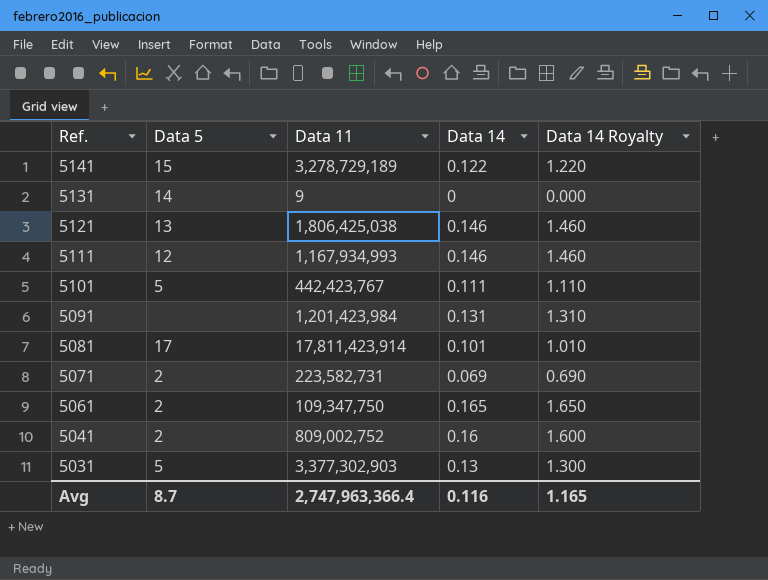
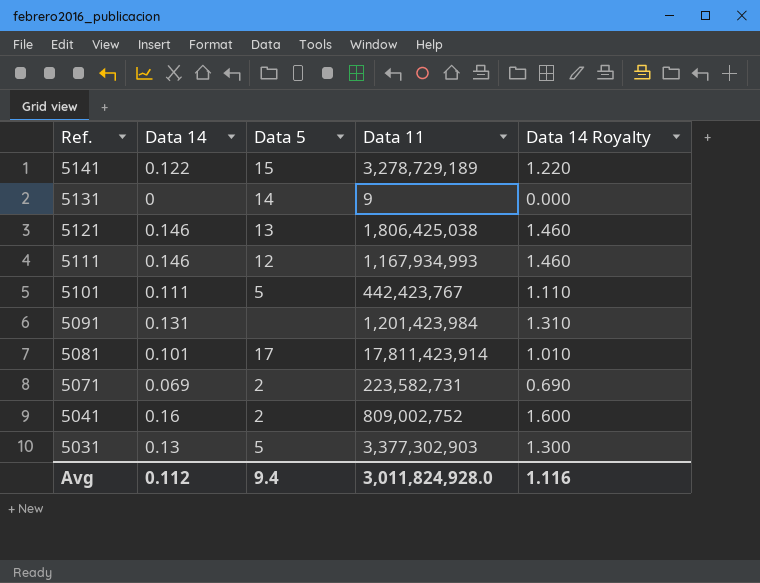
column Data 14 | position: 4 -> 2
row 5061: 2 | 109,347,750 | 0.165 | 1.650 -> none
Avg | Data 14: 0.116 -> 0.112
Avg | Data 5: 8.7 -> 9.4
Avg | Data 11: 2,747,963,366.4 -> 3,011,824,928.0
Avg | Data 14 Royalty: 1.165 -> 1.116

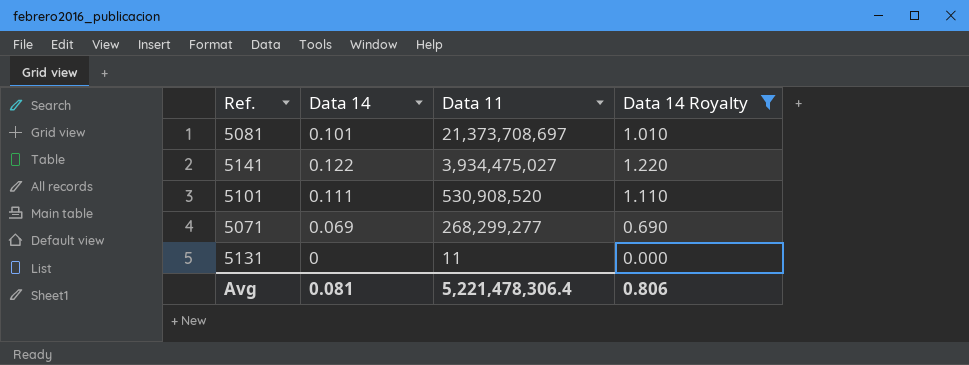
filter: none -> Data 14 Royalty <= 1.220
row order: Ref. descending -> Data 11 descending
column Data 5 | position: 3 -> none
5081 | Data 11: 17,811,423,914 -> 21,373,708,697
5141 | Data 11: 3,278,729,189 -> 3,934,475,027
5101 | Data 11: 442,423,767 -> 530,908,520
5071 | Data 11: 223,582,731 -> 268,299,277
5131 | Data 11: 9 -> 11
Avg | Data 14: 0.112 -> 0.081
Avg | Data 11: 3,011,824,928.0 -> 5,221,478,306.4
Avg | Data 14 Royalty: 1.116 -> 0.806

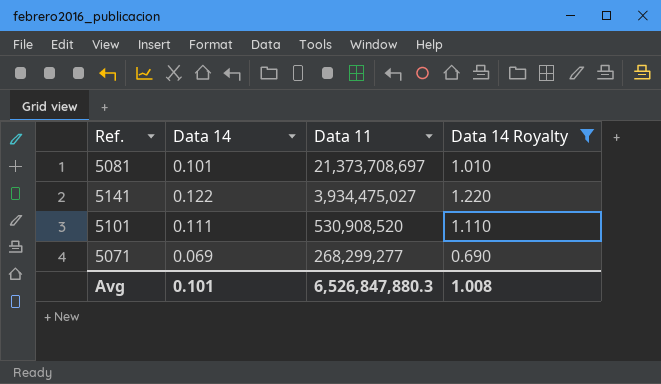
row 5131: 0 | 11 | 0.000 -> none
Avg | Data 14: 0.081 -> 0.101
Avg | Data 11: 5,221,478,306.4 -> 6,526,847,880.3
Avg | Data 14 Royalty: 0.806 -> 1.008

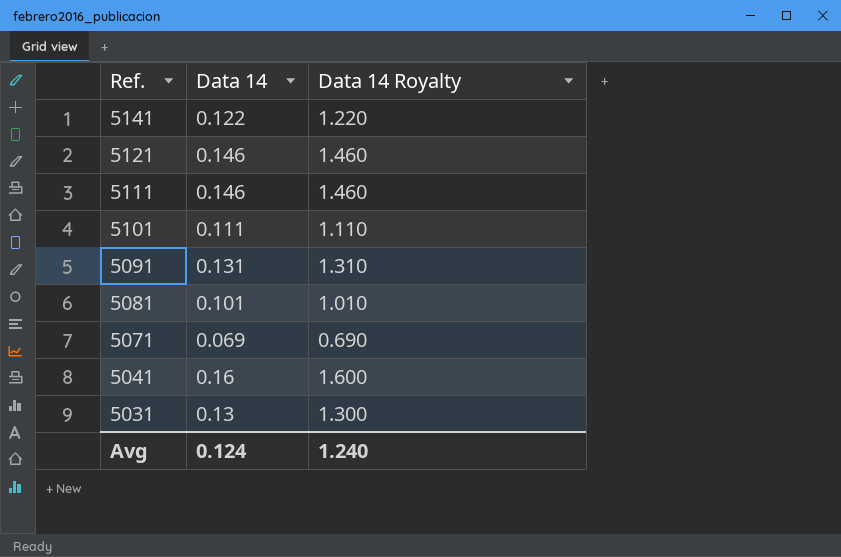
filter: Data 14 Royalty <= 1.220 -> none
row order: Data 11 descending -> Ref. descending
column Data 11 | position: 3 -> none
Avg | Data 14: 0.101 -> 0.124
Avg | Data 14 Royalty: 1.008 -> 1.240

